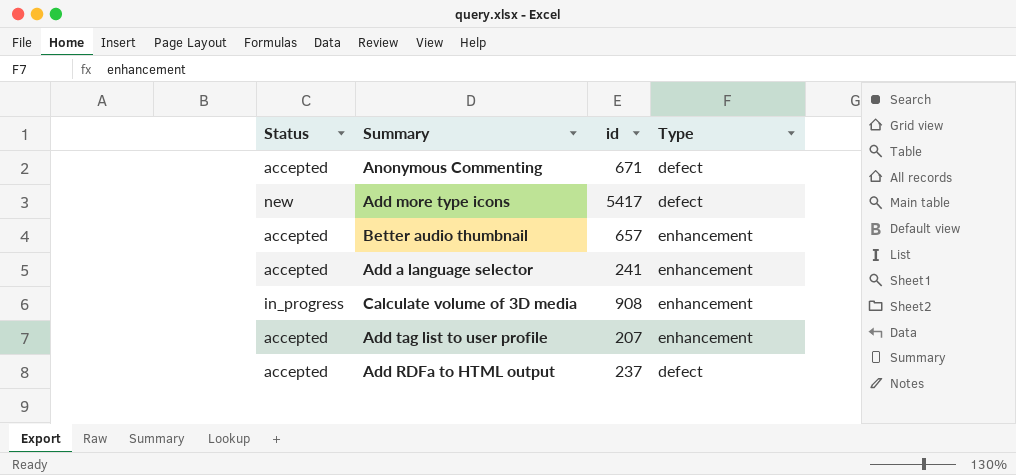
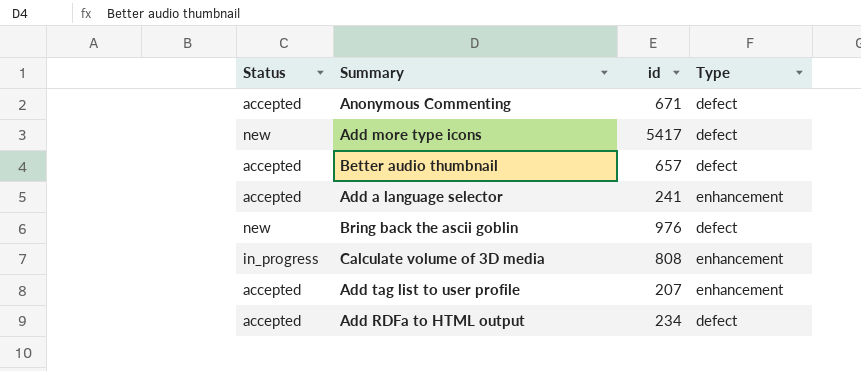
Better audio thumbnail | Type: enhancement -> defect
row Bring back the ascii goblin: none -> new | 976 | defect
Calculate volume of 3D media | id: 908 -> 808
Add RDFa to HTML output | id: 237 -> 234

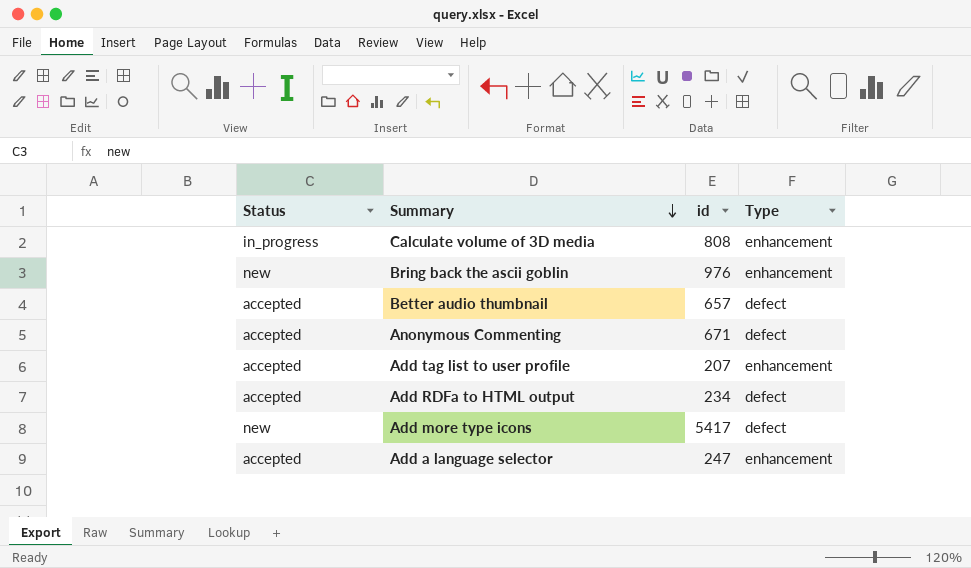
row order: none -> Summary descending
Bring back the ascii goblin | Type: defect -> enhancement
Add a language selector | id: 241 -> 247

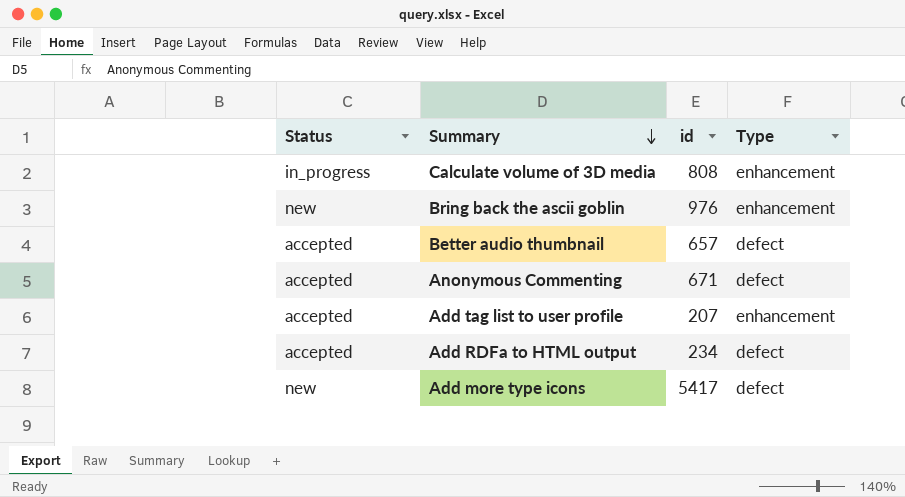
row Add a language selector: accepted | 247 | enhancement -> none

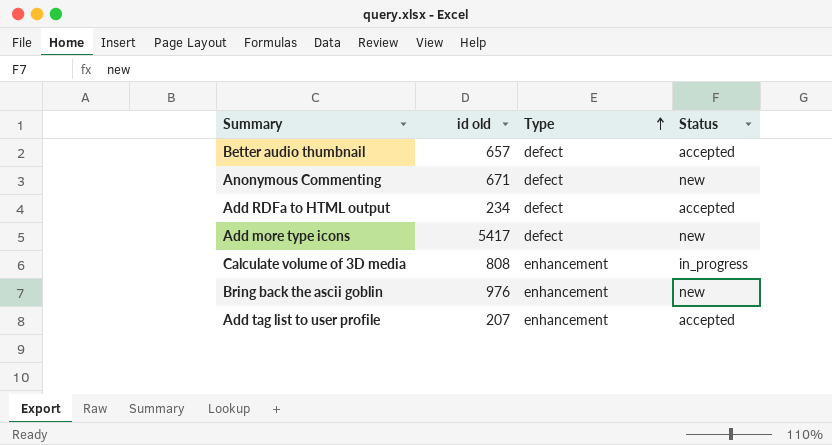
row order: Summary descending -> Type ascending
column name: id -> id old
column Status | position: 1 -> 4
Anonymous Commenting | Status: accepted -> new

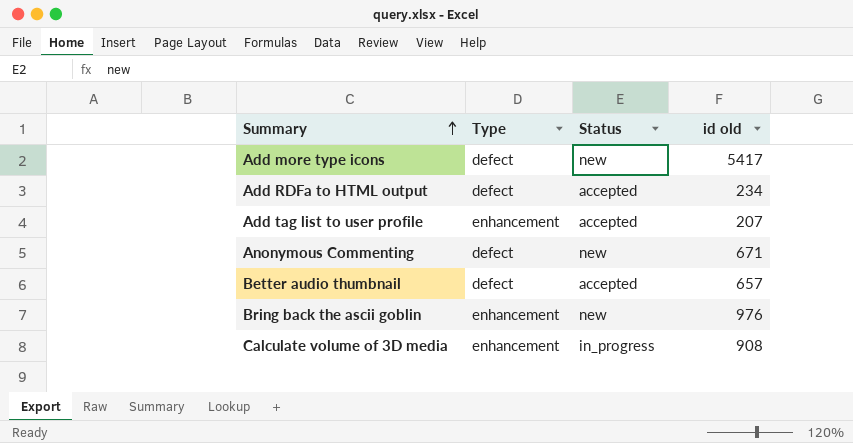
row order: Type ascending -> Summary ascending
column id old | position: 2 -> 4
Calculate volume of 3D media | id old: 808 -> 908

